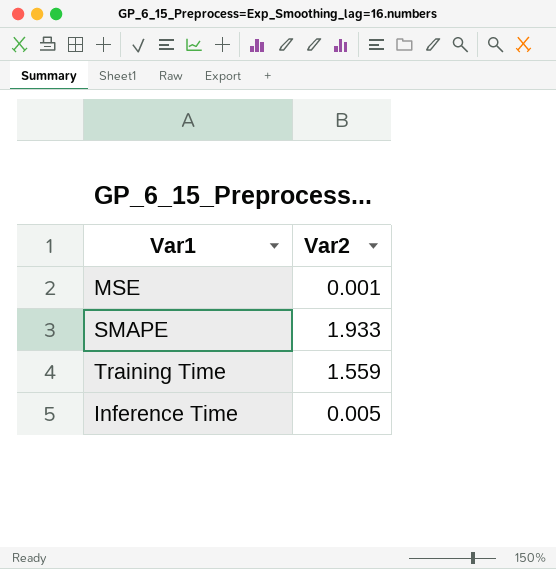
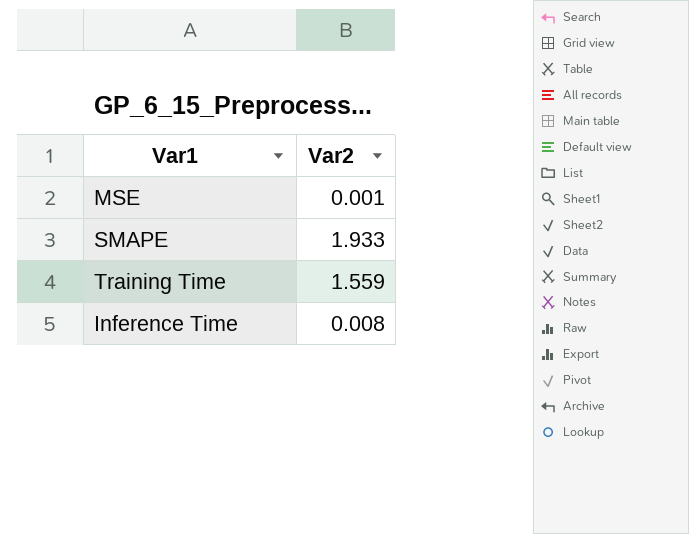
Inference Time | Var2: 0.005 -> 0.008

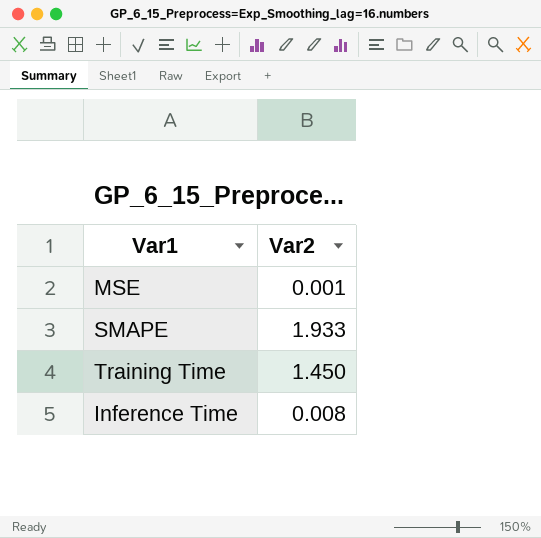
Training Time | Var2: 1.559 -> 1.450

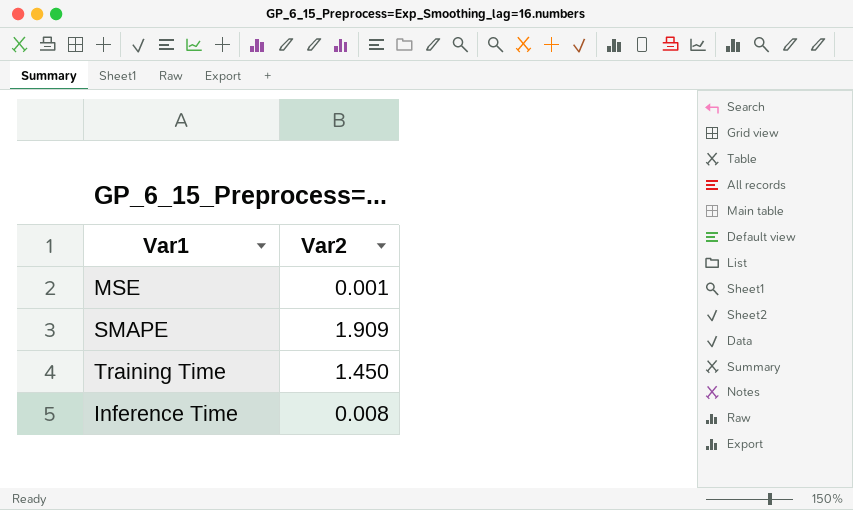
SMAPE | Var2: 1.933 -> 1.909

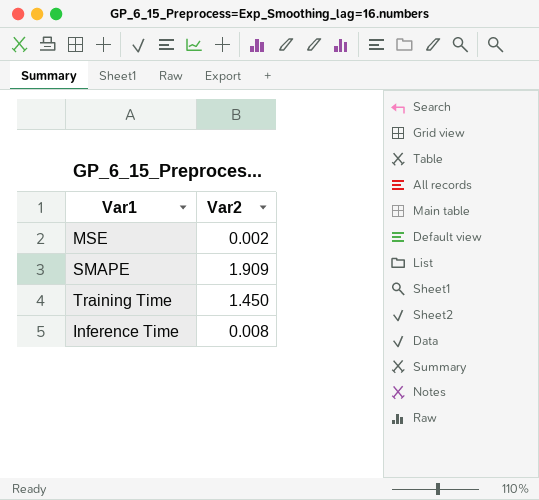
MSE | Var2: 0.001 -> 0.002

